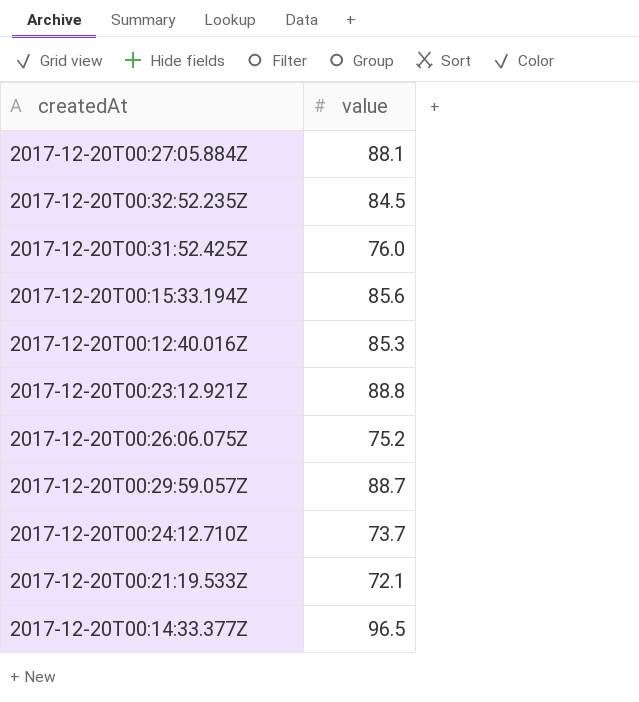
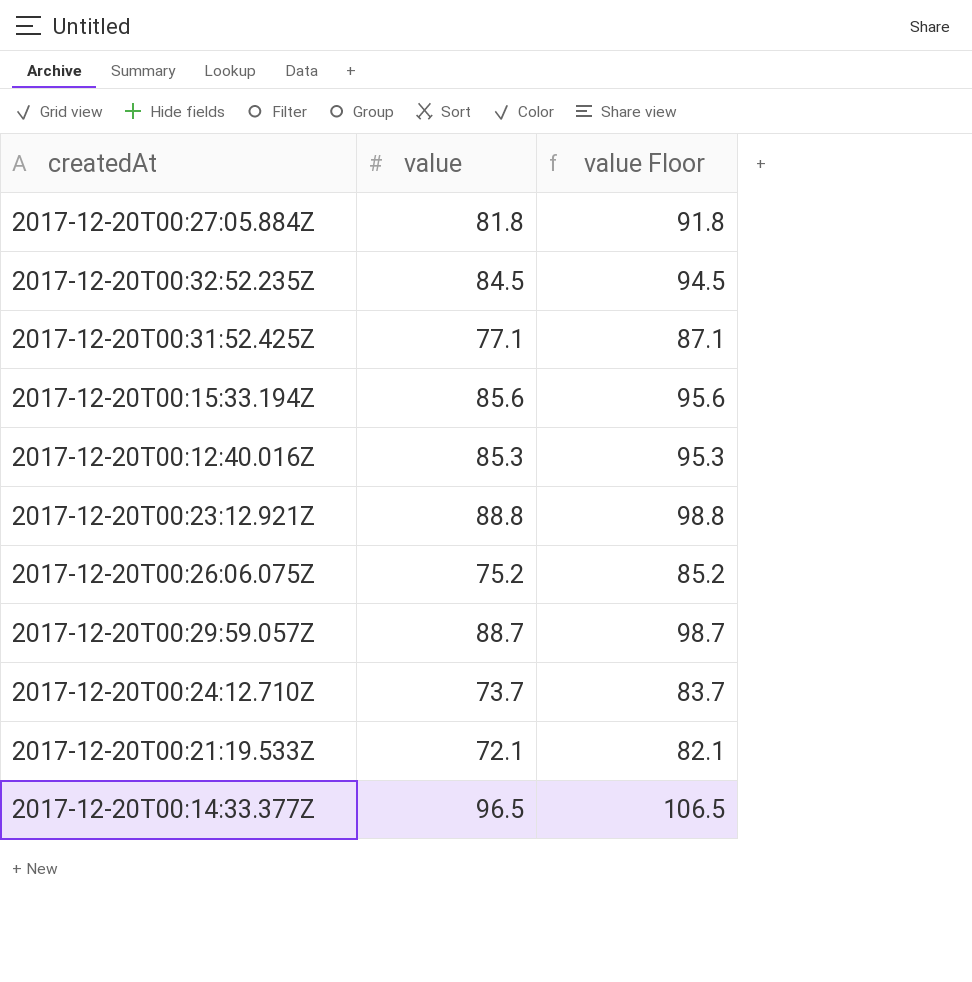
column value Floor | formula: none -> [value] + 10
2017-12-20T00:27:05.884Z | value: 88.1 -> 81.8
2017-12-20T00:31:52.425Z | value: 76.0 -> 77.1

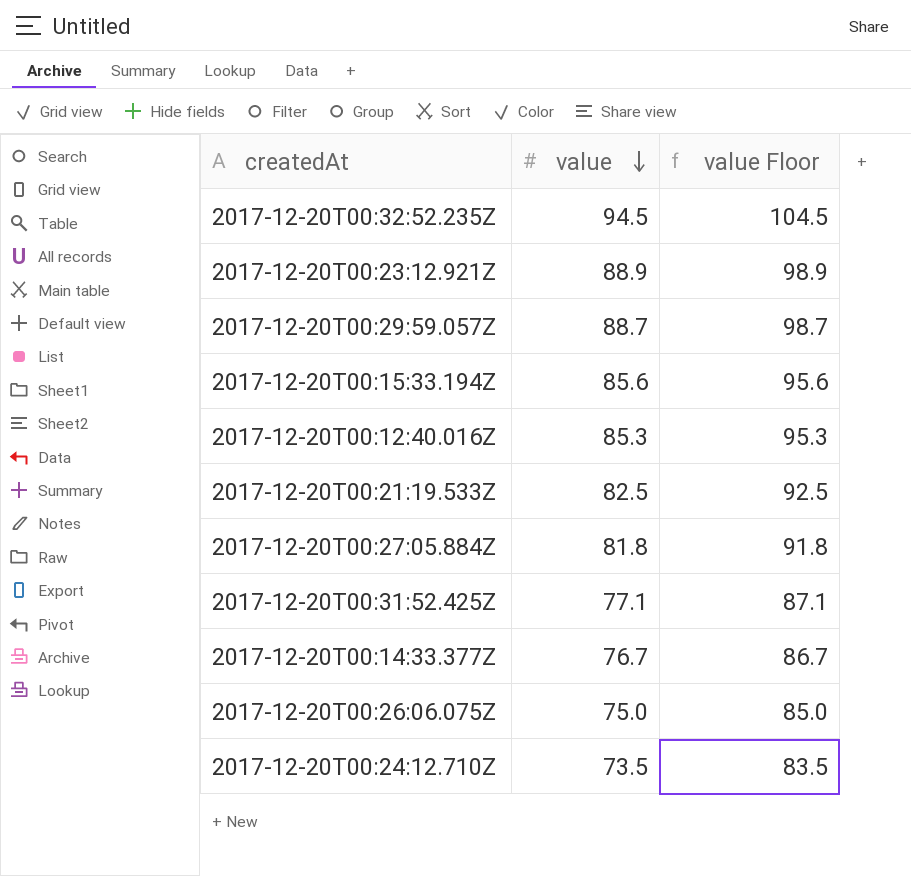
row order: none -> value descending
2017-12-20T00:32:52.235Z | value: 84.5 -> 94.5
2017-12-20T00:32:52.235Z | value Floor: 94.5 -> 104.5
2017-12-20T00:23:12.921Z | value: 88.8 -> 88.9
2017-12-20T00:23:12.921Z | value Floor: 98.8 -> 98.9
2017-12-20T00:21:19.533Z | value: 72.1 -> 82.5
2017-12-20T00:21:19.533Z | value Floor: 82.1 -> 92.5
2017-12-20T00:14:33.377Z | value: 96.5 -> 76.7
2017-12-20T00:14:33.377Z | value Floor: 106.5 -> 86.7
2017-12-20T00:26:06.075Z | value: 75.2 -> 75.0
2017-12-20T00:26:06.075Z | value Floor: 85.2 -> 85.0
2017-12-20T00:24:12.710Z | value: 73.7 -> 73.5
2017-12-20T00:24:12.710Z | value Floor: 83.7 -> 83.5

